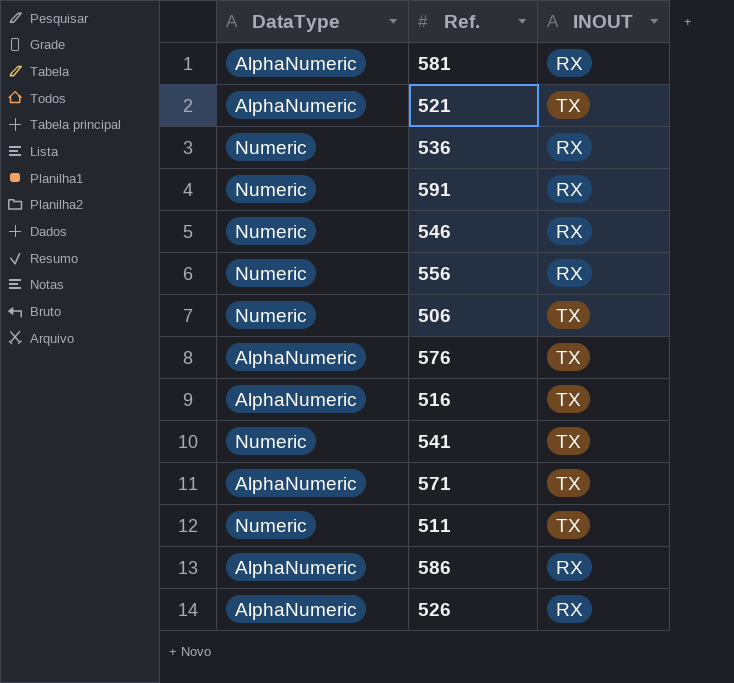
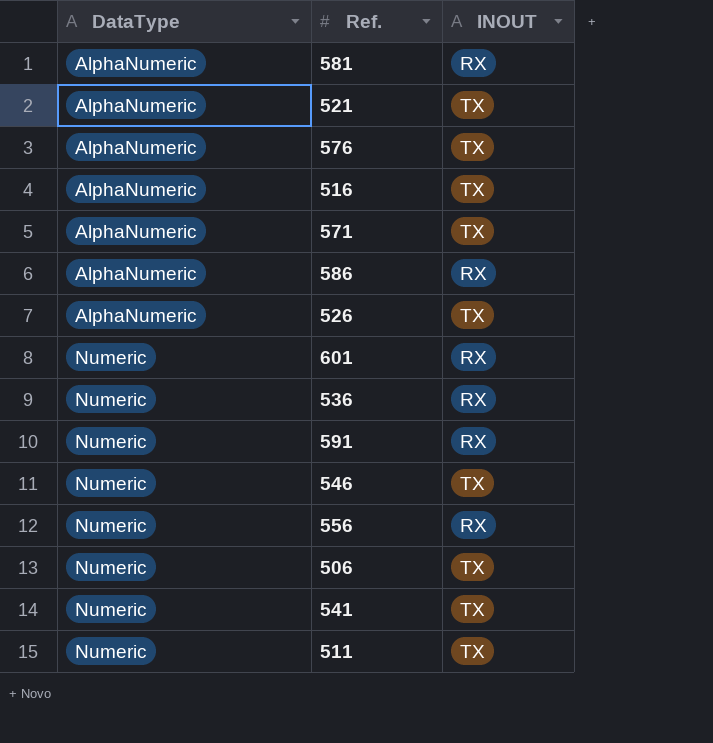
row order: none -> DataType ascending
526 | INOUT: RX -> TX
row 601: none -> Numeric | RX
546 | INOUT: RX -> TX

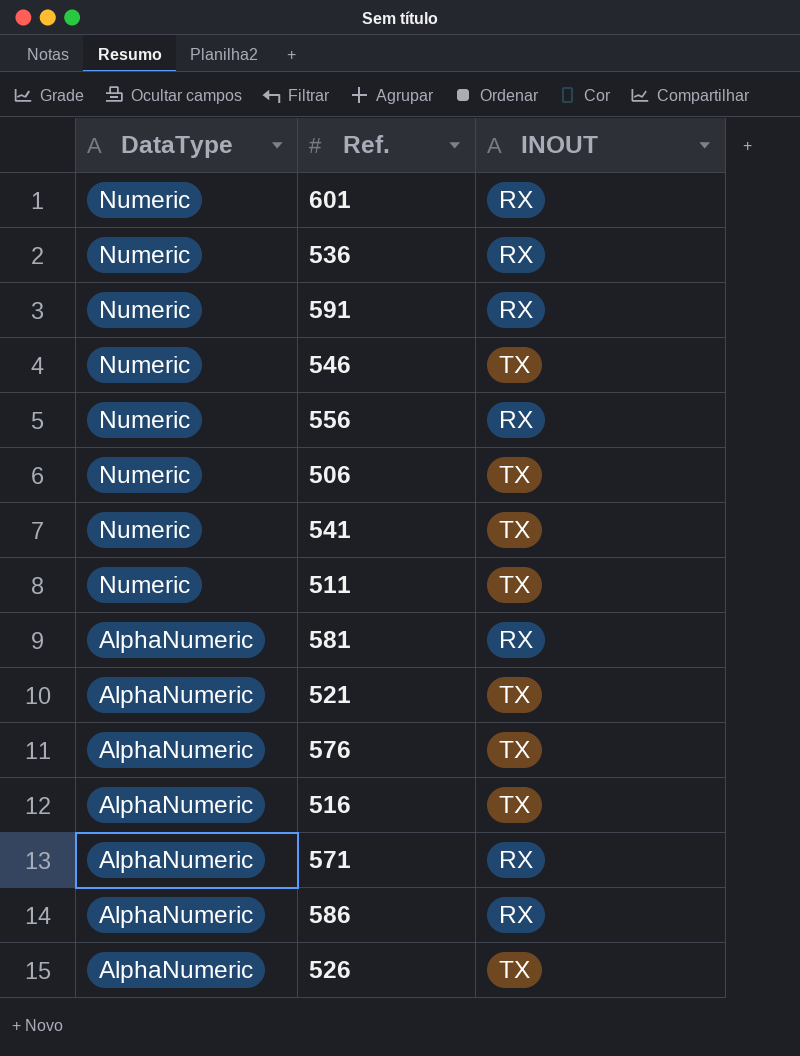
row order: DataType ascending -> DataType descending
571 | INOUT: TX -> RX

